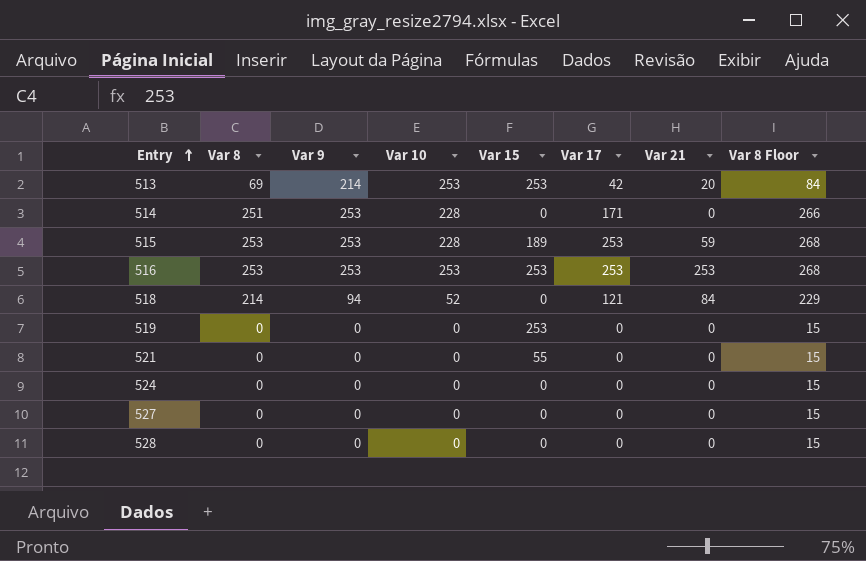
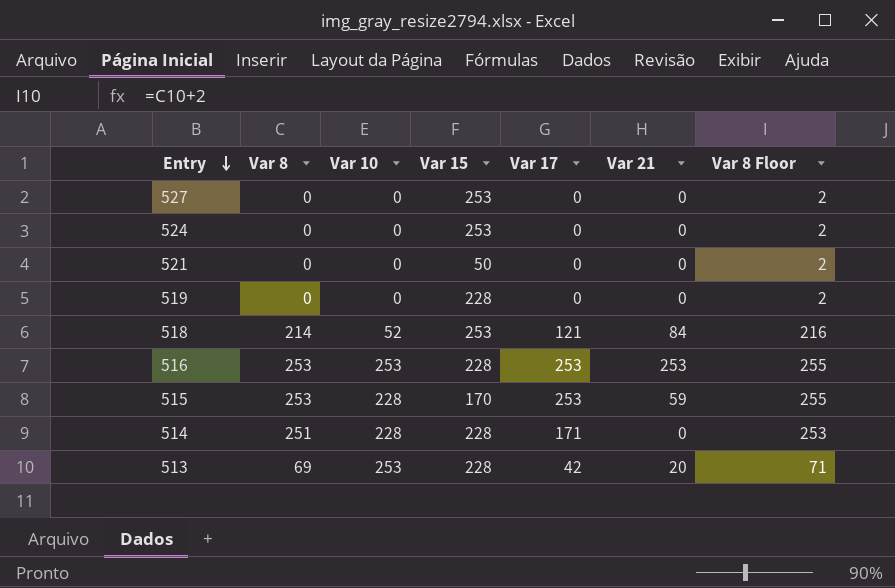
row order: Entry ascending -> Entry descending
column Var 9 | position: 3 -> none
column Var 8 Floor | formula: [Var 8] + 15 -> [Var 8] + 2
row 528: 0 | 0 | 0 | 0 | 0 | 0 | 15 -> none
527 | Var 15: 0 -> 253
524 | Var 15: 0 -> 253
521 | Var 15: 55 -> 50
519 | Var 15: 253 -> 228
518 | Var 15: 0 -> 253
516 | Var 15: 253 -> 228
515 | Var 15: 189 -> 170
514 | Var 15: 0 -> 228
513 | Var 15: 253 -> 228

